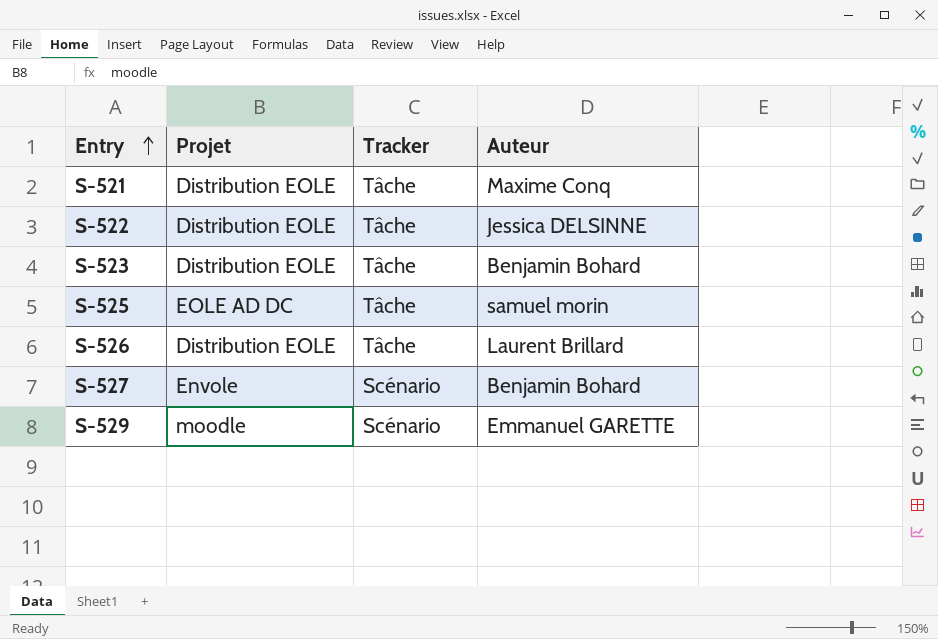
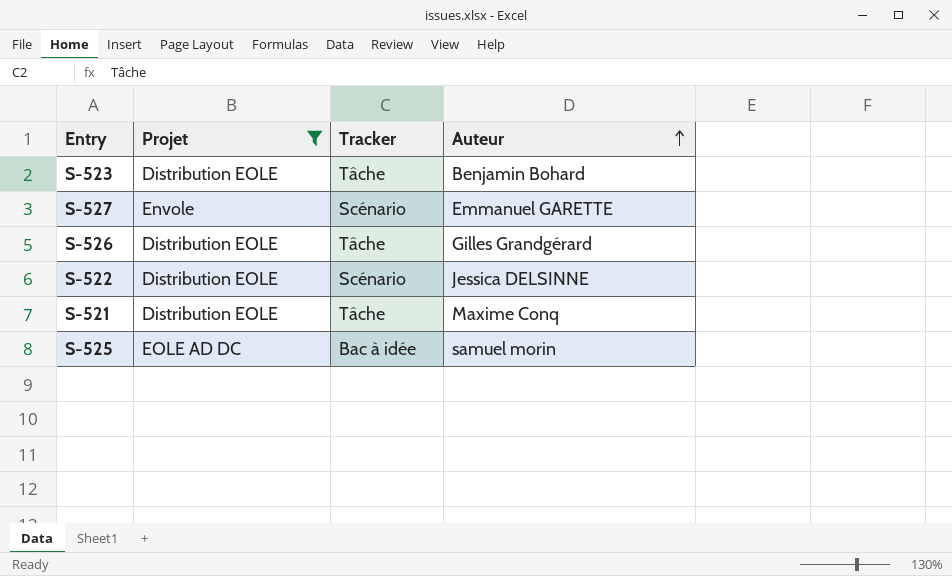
filter: none -> Projet != moodle
row order: Entry ascending -> Auteur ascending
S-527 | Auteur: Benjamin Bohard -> Emmanuel GARETTE
S-526 | Auteur: Laurent Brillard -> Gilles Grandgérard
S-522 | Tracker: Tâche -> Scénario
S-525 | Tracker: Tâche -> Bac à idée

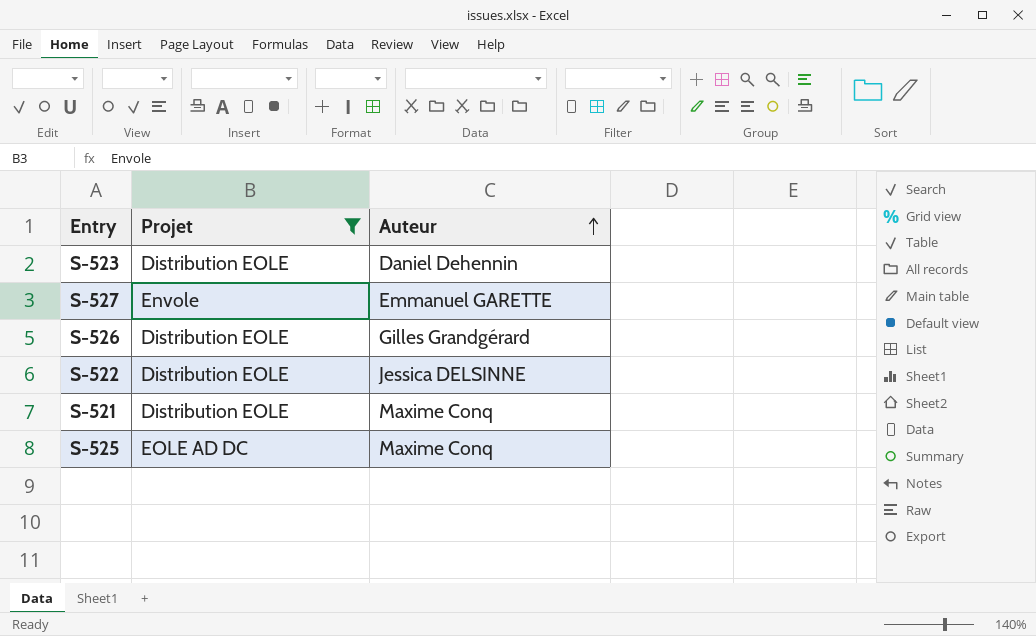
column Tracker | position: 3 -> none
S-523 | Auteur: Benjamin Bohard -> Daniel Dehennin
S-525 | Auteur: samuel morin -> Maxime Conq

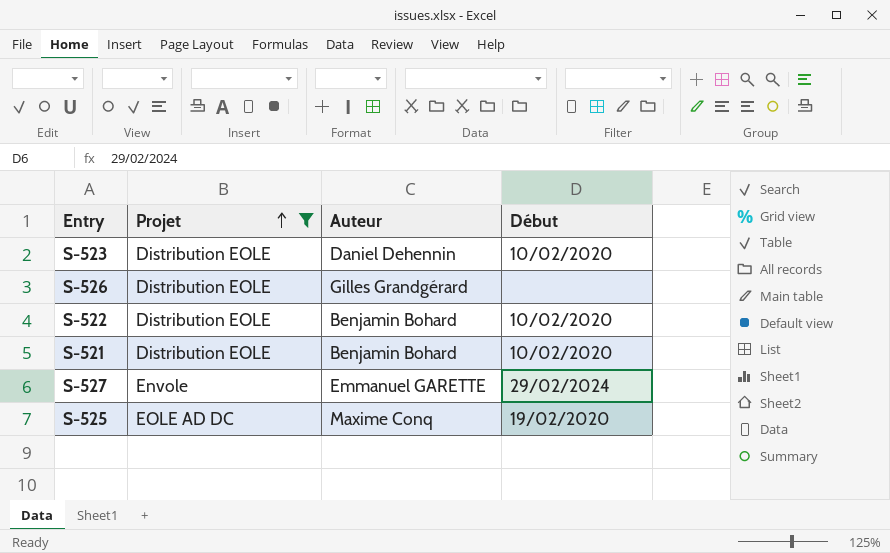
row order: Auteur ascending -> Projet ascending
column Début | position: none -> 4
S-522 | Auteur: Jessica DELSINNE -> Benjamin Bohard
S-521 | Auteur: Maxime Conq -> Benjamin Bohard

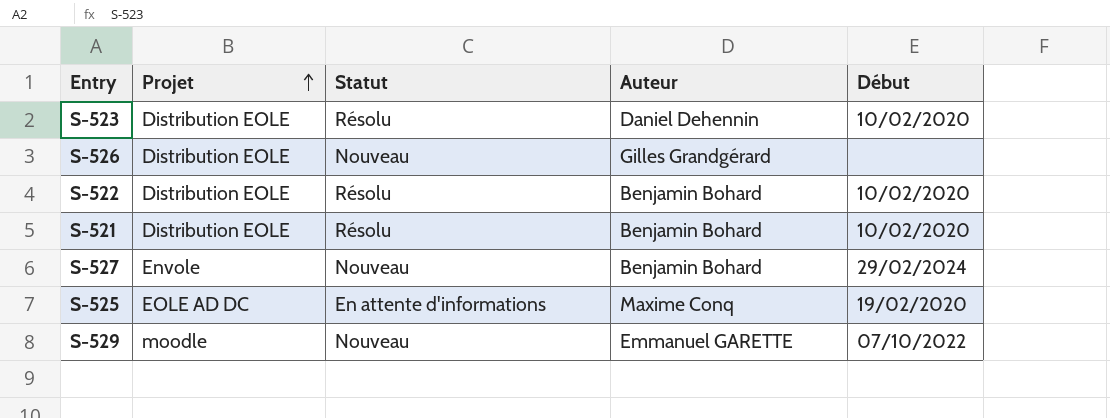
filter: Projet != moodle -> none
column Statut | position: none -> 3
S-527 | Auteur: Emmanuel GARETTE -> Benjamin Bohard

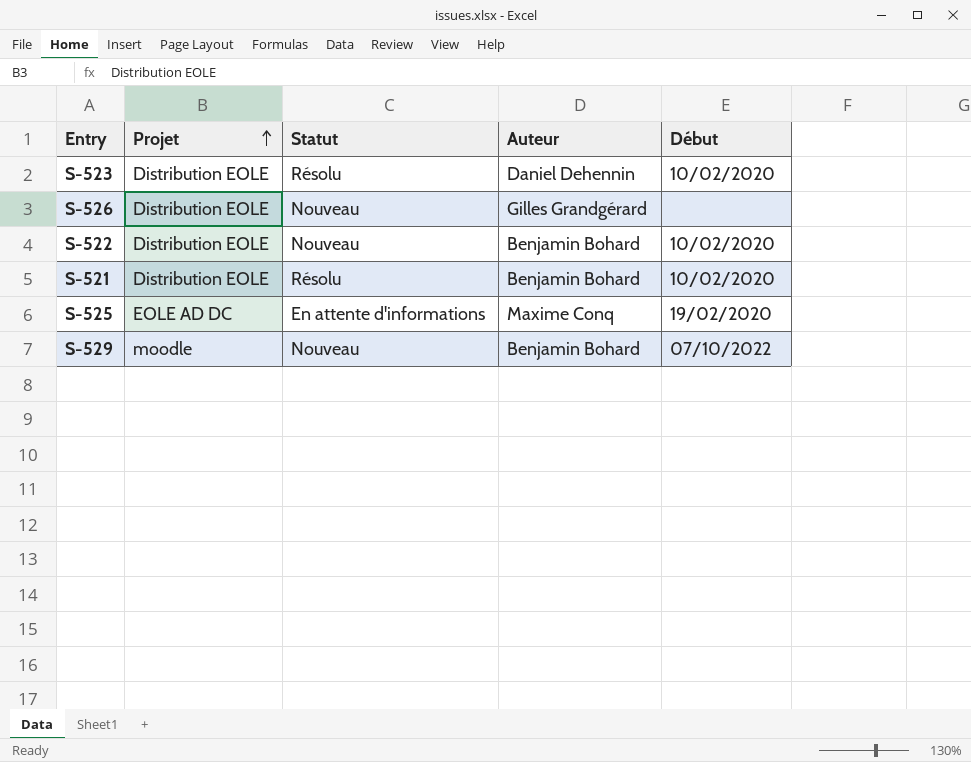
row S-527: Envole | Nouveau | Benjamin Bohard | 29/02/2024 -> none
S-522 | Statut: Résolu -> Nouveau
S-529 | Auteur: Emmanuel GARETTE -> Benjamin Bohard

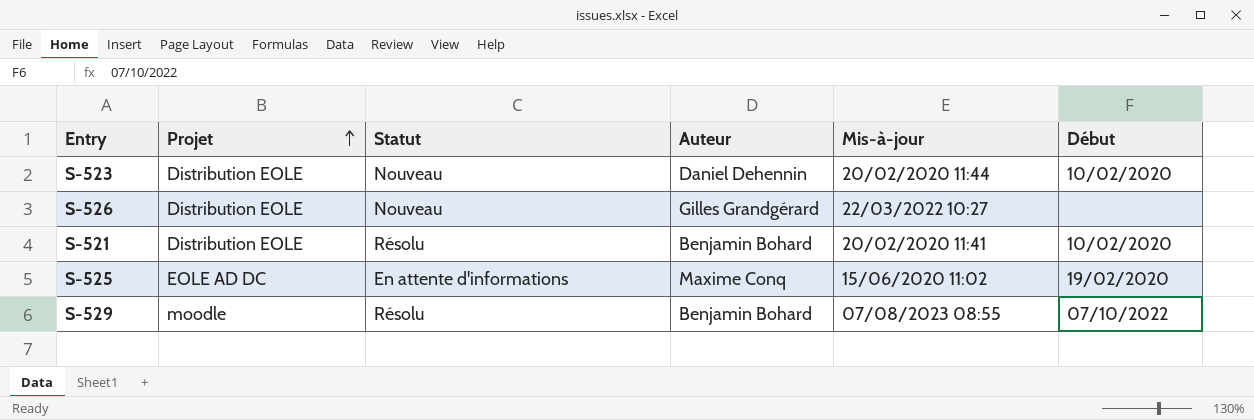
column Mis-à-jour | position: none -> 5
row S-522: Distribution EOLE | Nouveau | Benjamin Bohard | 10/02/2020 -> none
S-523 | Statut: Résolu -> Nouveau
S-529 | Statut: Nouveau -> Résolu

